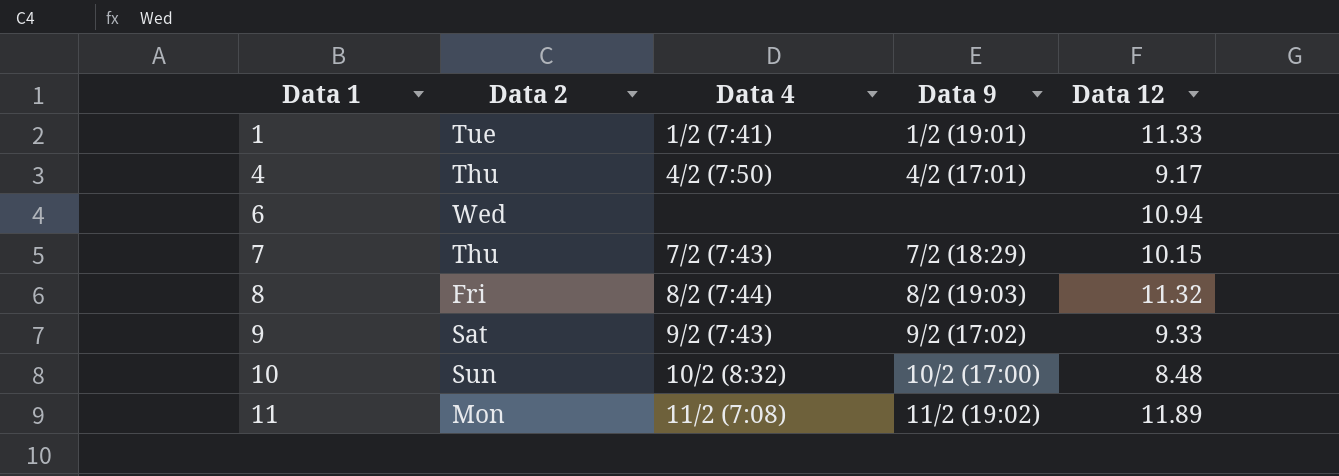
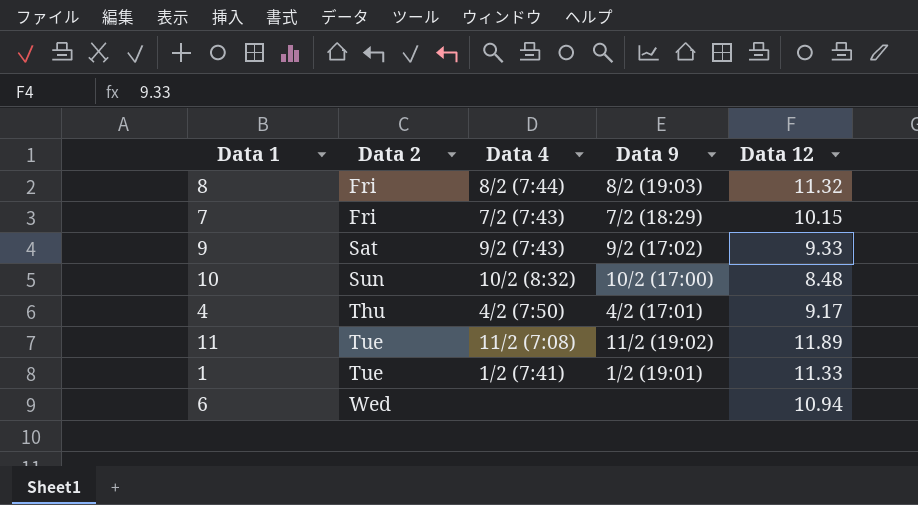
row order: Data 1 ascending -> Data 2 ascending
7 | Data 2: Thu -> Fri
11 | Data 2: Mon -> Tue

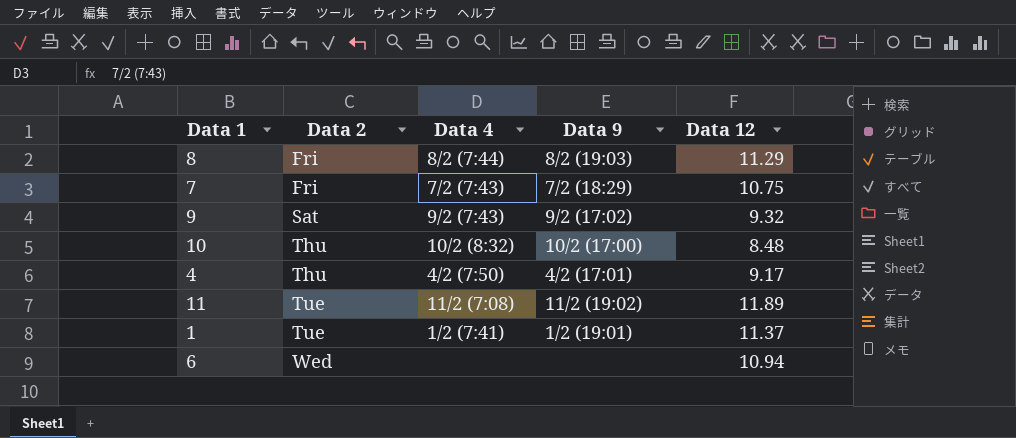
8 | Data 12: 11.32 -> 11.29
7 | Data 12: 10.15 -> 10.75
9 | Data 12: 9.33 -> 9.32
10 | Data 2: Sun -> Thu
1 | Data 12: 11.33 -> 11.37

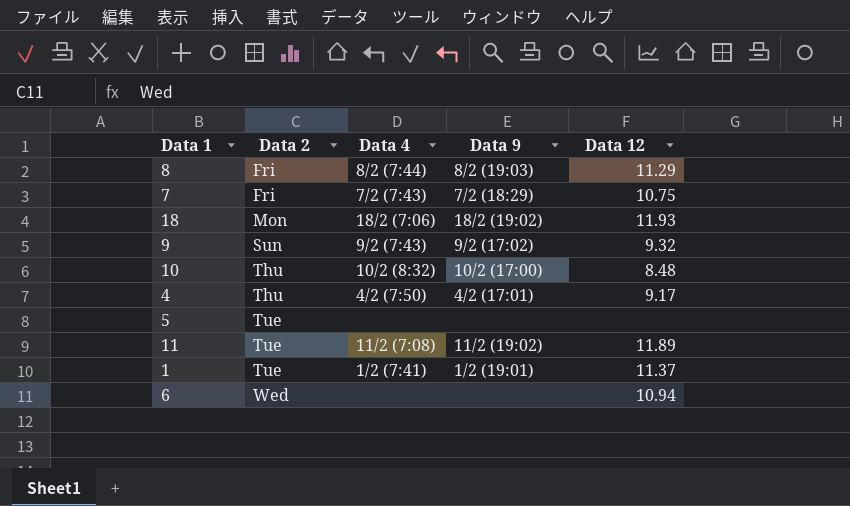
row 18: none -> Mon | 18/2 (7:06) | 18/2 (19:02) | 11.93
9 | Data 2: Sat -> Sun
row 5: none -> Tue | none | none | none

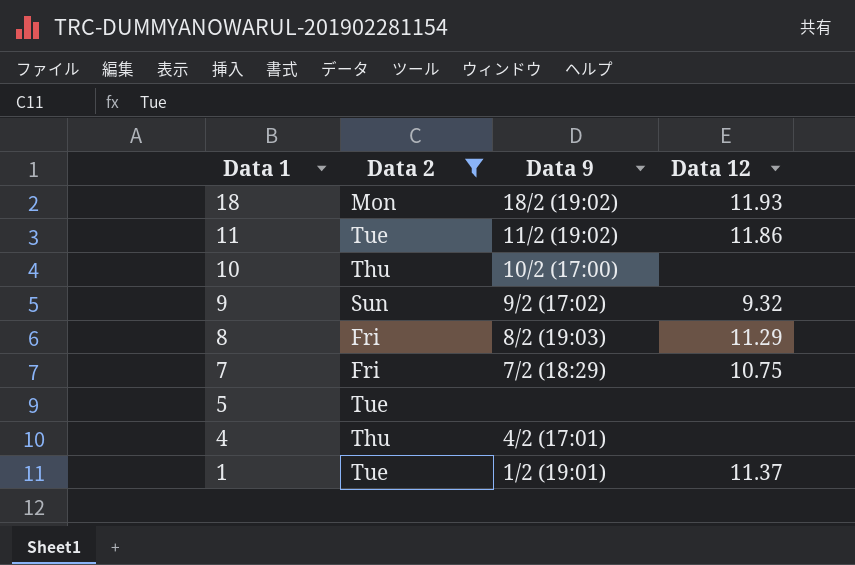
filter: none -> Data 2 != Wed
row order: Data 2 ascending -> Data 1 descending
column Data 4 | position: 3 -> none
11 | Data 12: 11.89 -> 11.86
10 | Data 12: 8.48 -> none
4 | Data 12: 9.17 -> none

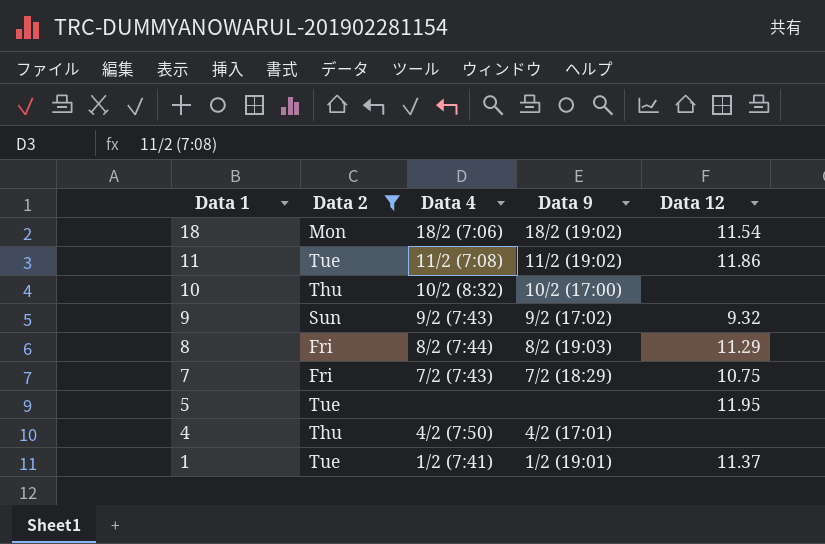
column Data 4 | position: none -> 3
18 | Data 12: 11.93 -> 11.54
5 | Data 12: none -> 11.95

